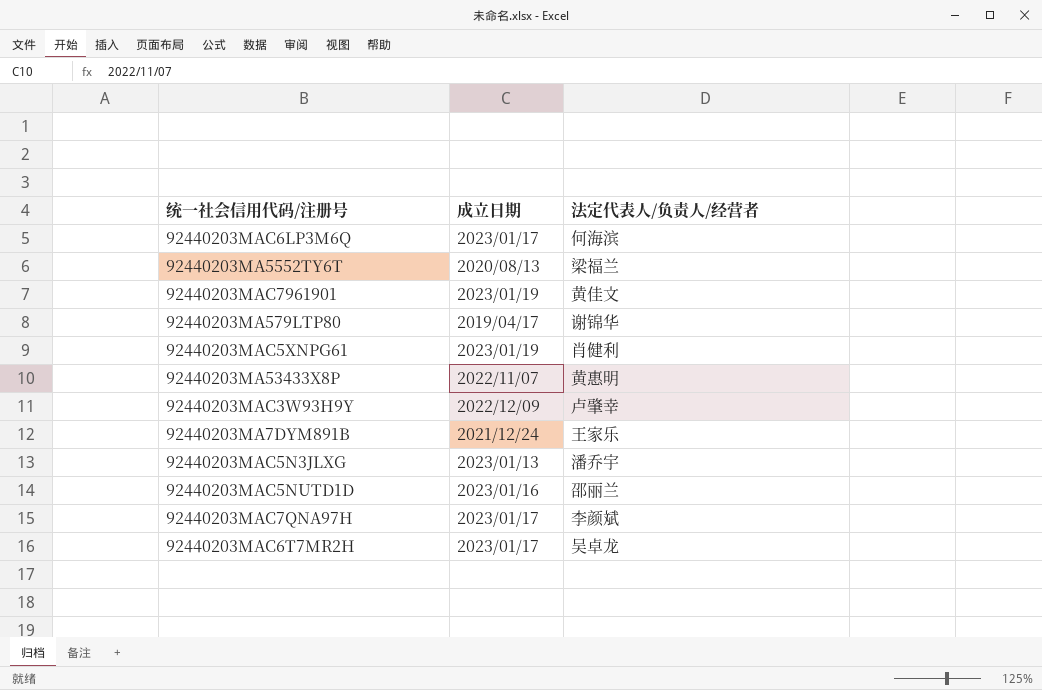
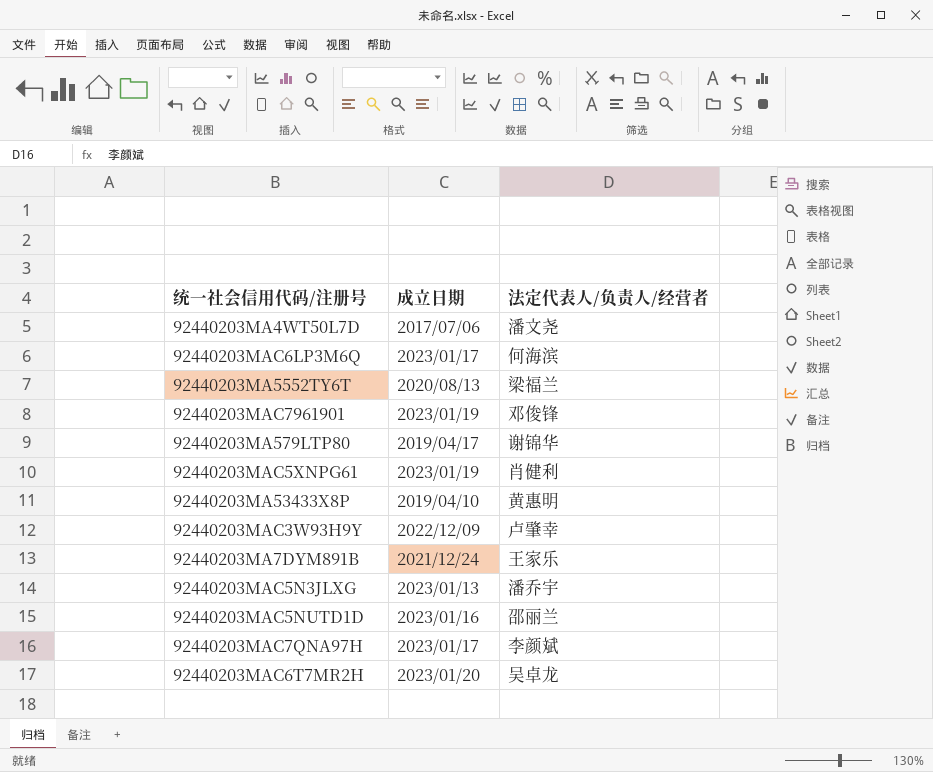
row 92440203MA4WT50L7D: none -> 2017/07/06 | 潘文尧
92440203MAC7961901 | 法定代表人/负责人/经营者: 黄佳文 -> 邓俊锋
92440203MA53433X8P | 成立日期: 2022/11/07 -> 2019/04/10
92440203MAC6T7MR2H | 成立日期: 2023/01/17 -> 2023/01/20

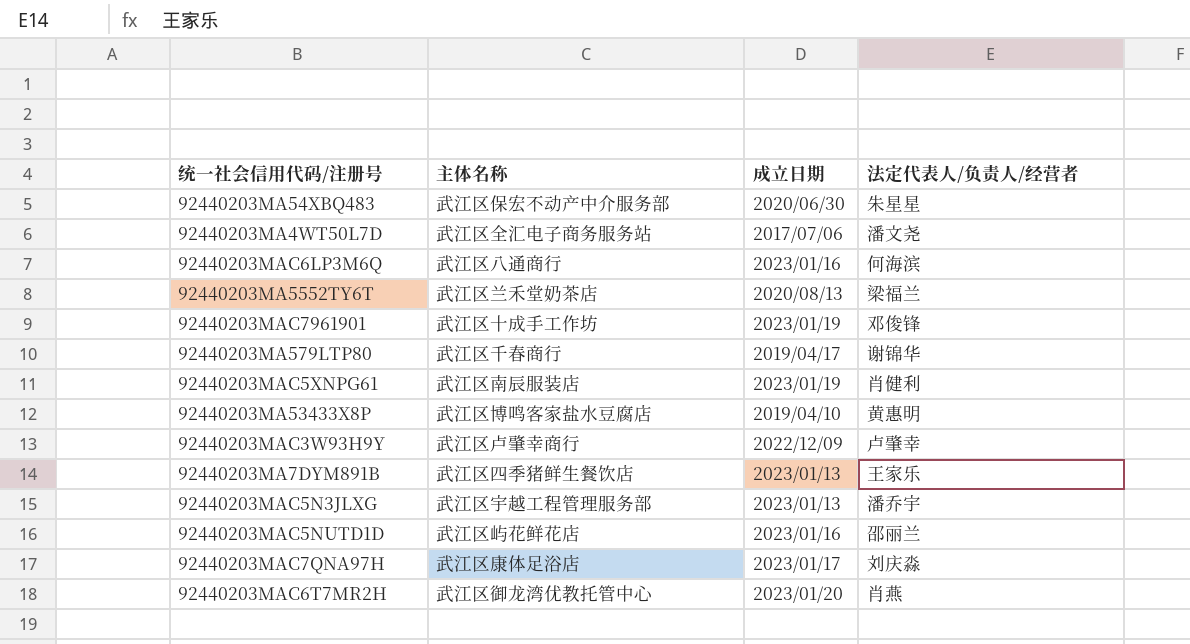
column 主体名称 | position: none -> 2
row 92440203MA54XBQ483: none -> 武江区保宏不动产中介服务部 | 2020/06/30 | 朱星星
92440203MAC6LP3M6Q | 成立日期: 2023/01/17 -> 2023/01/16
92440203MA7DYM891B | 成立日期: 2021/12/24 -> 2023/01/13
92440203MAC7QNA97H | 法定代表人/负责人/经营者: 李颜斌 -> 刘庆淼
92440203MAC6T7MR2H | 法定代表人/负责人/经营者: 吴卓龙 -> 肖燕

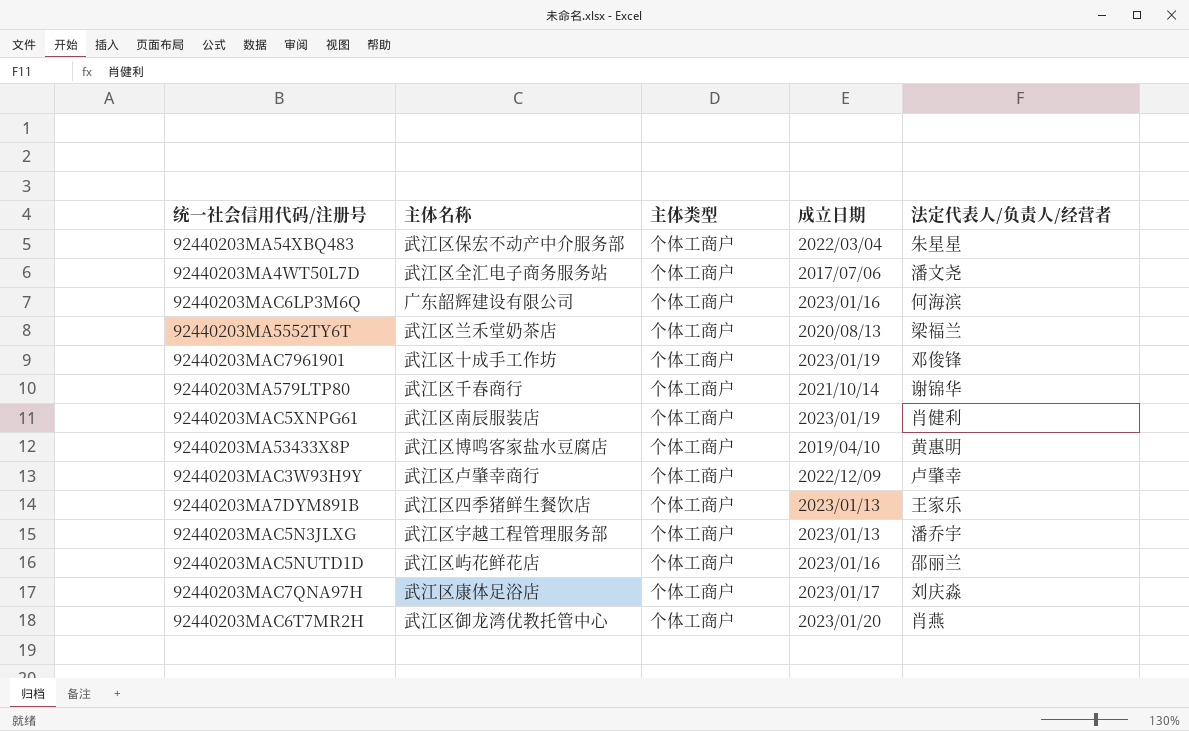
column 主体类型 | position: none -> 3
92440203MA54XBQ483 | 成立日期: 2020/06/30 -> 2022/03/04
92440203MAC6LP3M6Q | 主体名称: 武江区八通商行 -> 广东韶辉建设有限公司
92440203MA579LTP80 | 成立日期: 2019/04/17 -> 2021/10/14

